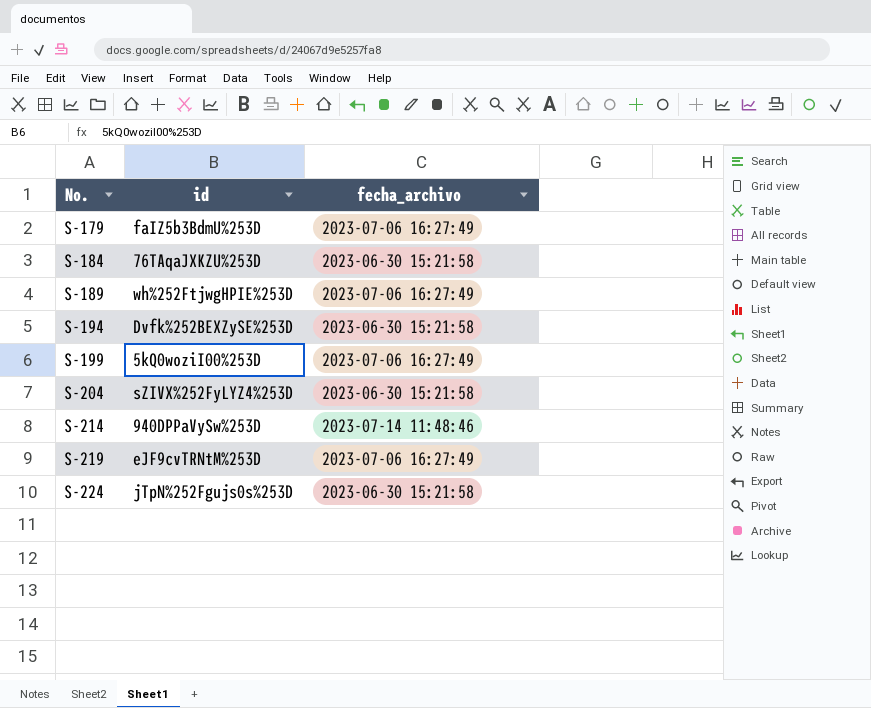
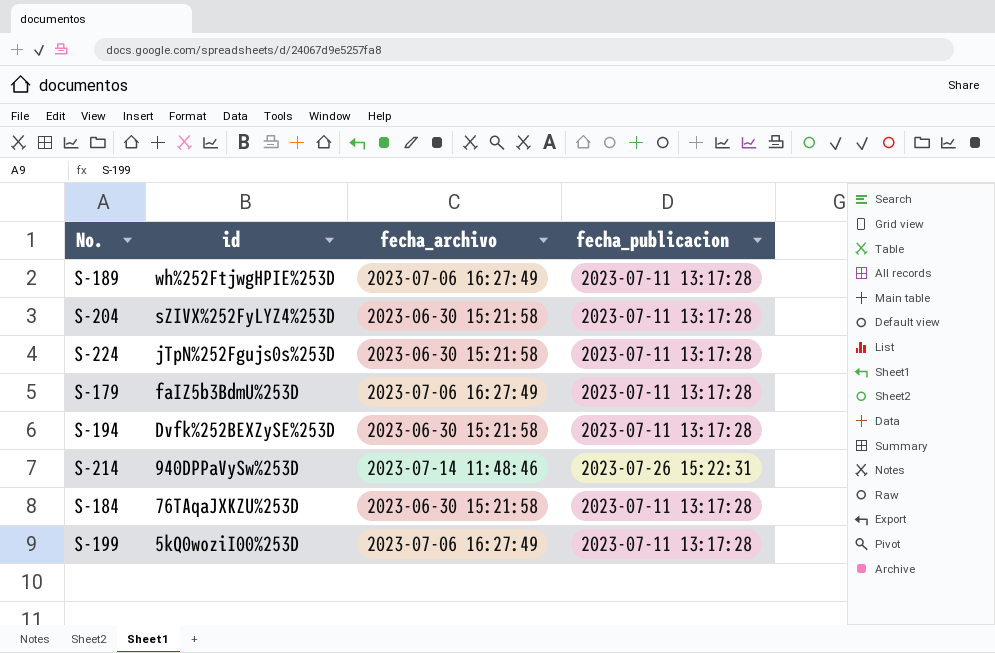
row order: No. ascending -> id descending
column fecha_publicacion | position: none -> 4
row S-219: eJF9cvTRNtM%253D | 2023-07-06 16:27:49 -> none

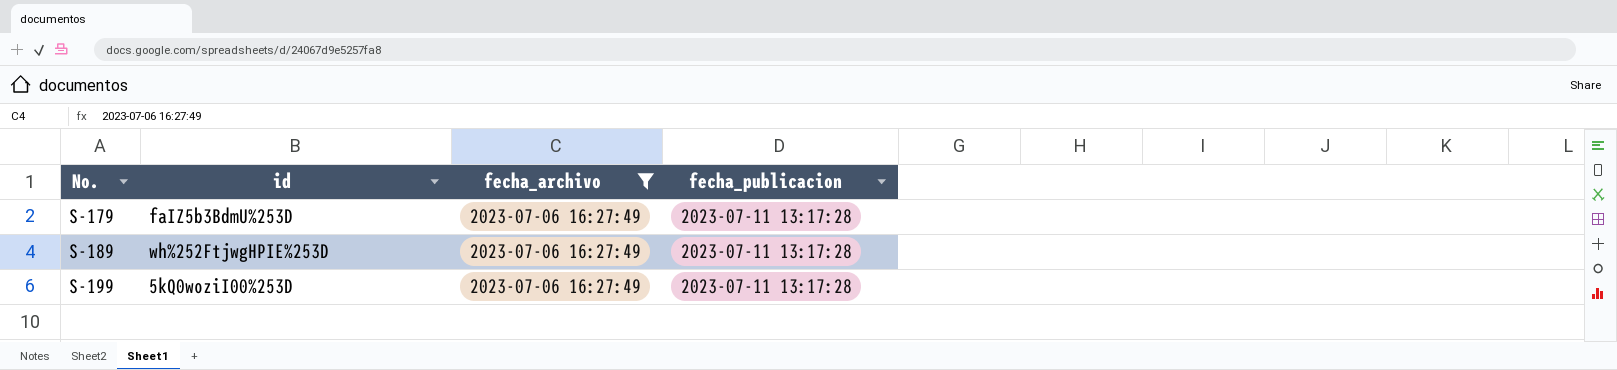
filter: none -> fecha_archivo = 2023-07-06 16:27:49
row order: id descending -> No. ascending

